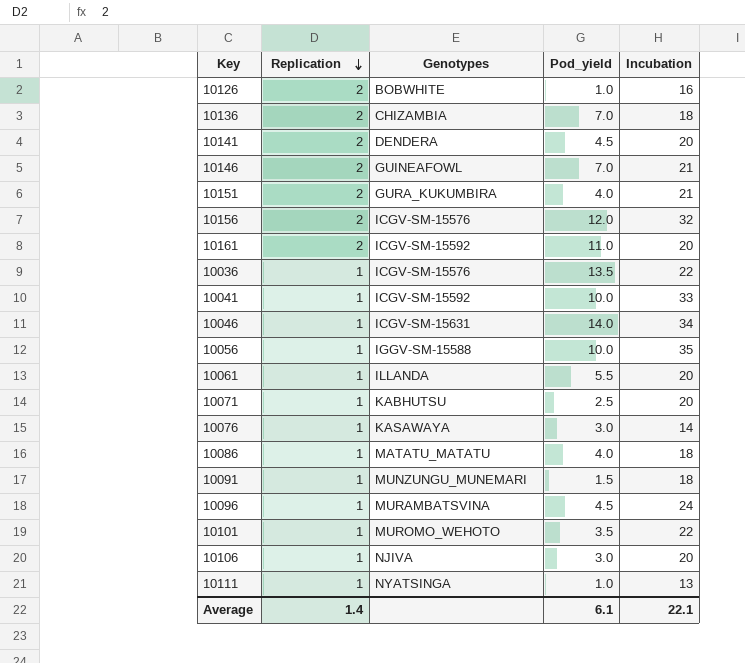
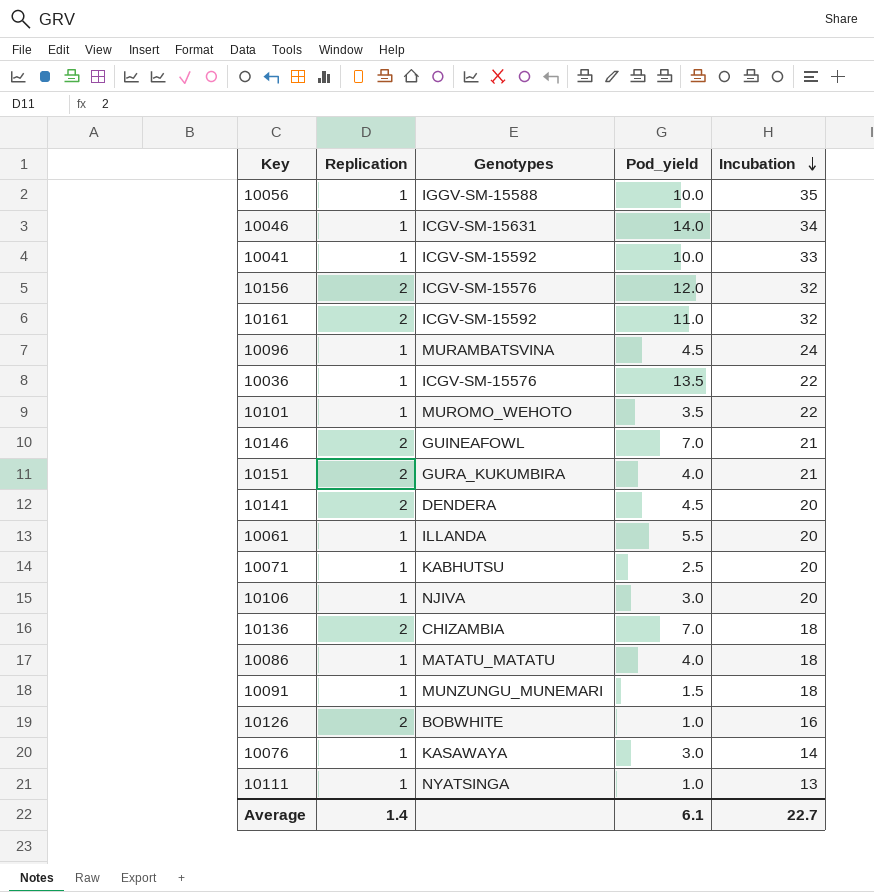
row order: Replication descending -> Incubation descending
10161 | Incubation: 20 -> 32
Average | Incubation: 22.1 -> 22.7

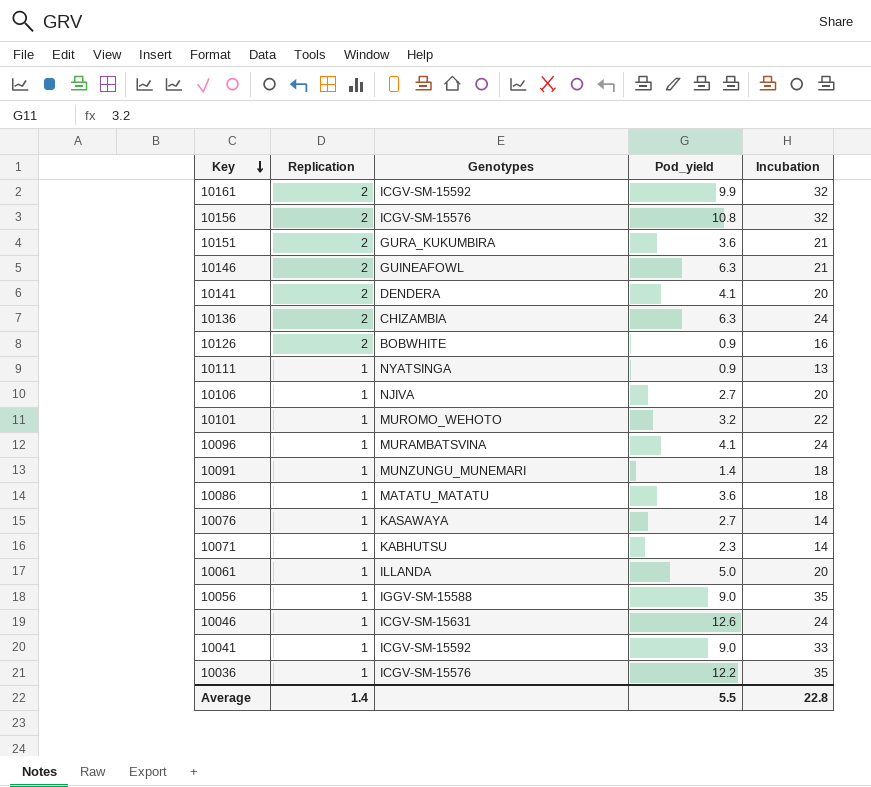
row order: Incubation descending -> Key descending
10161 | Pod_yield: 11.0 -> 9.9
10156 | Pod_yield: 12.0 -> 10.8
10151 | Pod_yield: 4.0 -> 3.6
10146 | Pod_yield: 7.0 -> 6.3
10141 | Pod_yield: 4.5 -> 4.1
10136 | Pod_yield: 7.0 -> 6.3
10136 | Incubation: 18 -> 24
10126 | Pod_yield: 1.0 -> 0.9
10111 | Pod_yield: 1.0 -> 0.9
10106 | Pod_yield: 3.0 -> 2.7
10101 | Pod_yield: 3.5 -> 3.2
10096 | Pod_yield: 4.5 -> 4.1
10091 | Pod_yield: 1.5 -> 1.4
10086 | Pod_yield: 4.0 -> 3.6
10076 | Pod_yield: 3.0 -> 2.7
10071 | Pod_yield: 2.5 -> 2.3
10071 | Incubation: 20 -> 14
10061 | Pod_yield: 5.5 -> 5.0
10056 | Pod_yield: 10.0 -> 9.0
10046 | Pod_yield: 14.0 -> 12.6
10046 | Incubation: 34 -> 24
10041 | Pod_yield: 10.0 -> 9.0
10036 | Pod_yield: 13.5 -> 12.2
10036 | Incubation: 22 -> 35
Average | Pod_yield: 6.1 -> 5.5
Average | Incubation: 22.7 -> 22.8

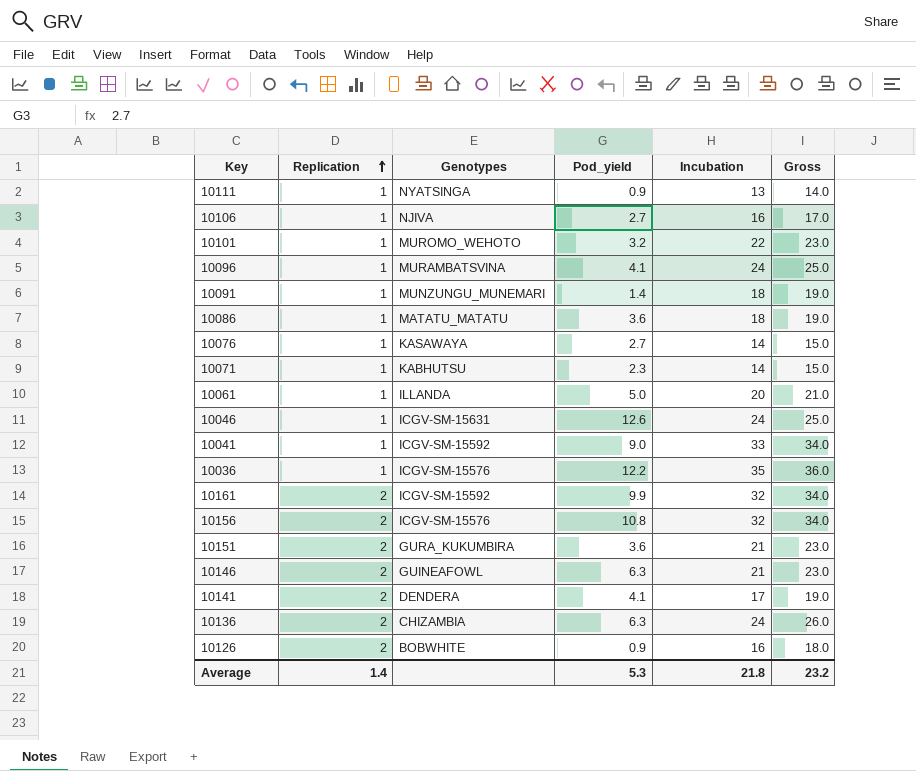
row order: Key descending -> Replication ascending
column Gross | formula: none -> [Replication] + [Incubation]
row 10056: 1 | IGGV-SM-15588 | 9.0 | 35 -> none
10106 | Incubation: 20 -> 16
10141 | Incubation: 20 -> 17
Average | Pod_yield: 5.5 -> 5.3
Average | Incubation: 22.8 -> 21.8

